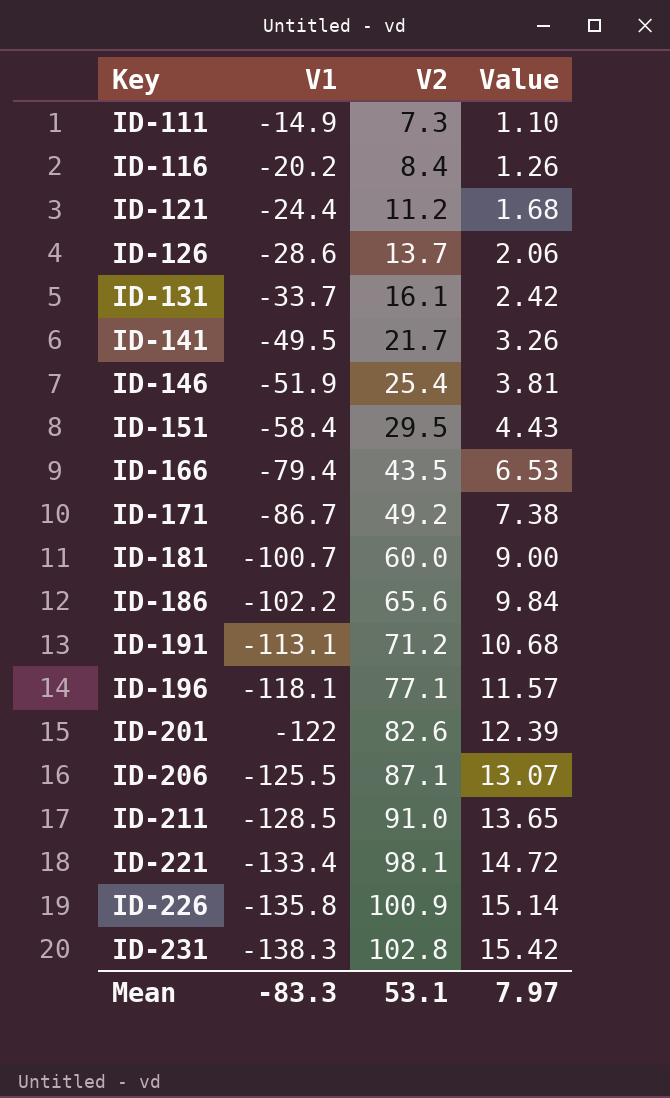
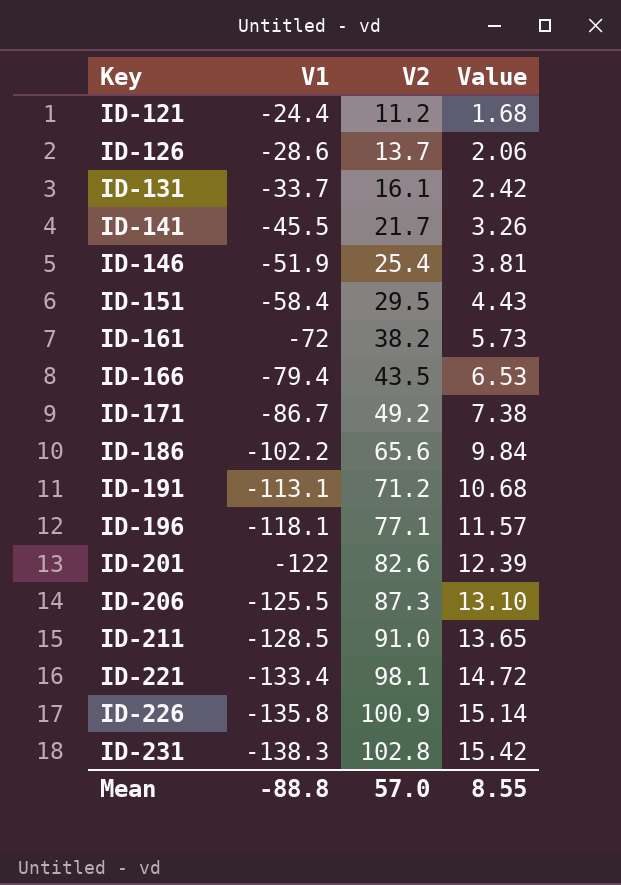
row ID-111: -14.9 | 7.3 | 1.10 -> none
row ID-116: -20.2 | 8.4 | 1.26 -> none
row ID-181: -100.7 | 60.0 | 9.00 -> none
ID-141 | V1: -49.5 -> -45.5
row ID-161: none -> -72 | 38.2 | 5.73
ID-206 | V2: 87.1 -> 87.3
ID-206 | Value: 13.07 -> 13.10
Mean | V1: -83.3 -> -88.8
Mean | V2: 53.1 -> 57.0
Mean | Value: 7.97 -> 8.55

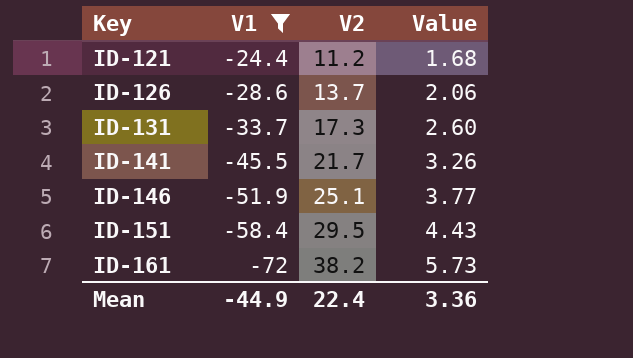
filter: none -> V1 >= -72
ID-131 | V2: 16.1 -> 17.3
ID-131 | Value: 2.42 -> 2.60
ID-146 | V2: 25.4 -> 25.1
ID-146 | Value: 3.81 -> 3.77
Mean | V1: -88.8 -> -44.9
Mean | V2: 57.0 -> 22.4
Mean | Value: 8.55 -> 3.36

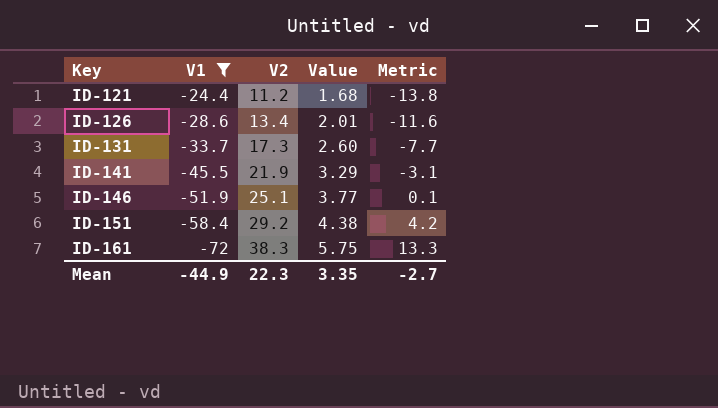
column Metric | formula: none -> [V2] - 25
ID-126 | V2: 13.7 -> 13.4
ID-126 | Value: 2.06 -> 2.01
ID-141 | V2: 21.7 -> 21.9
ID-141 | Value: 3.26 -> 3.29
ID-151 | V2: 29.5 -> 29.2
ID-151 | Value: 4.43 -> 4.38
ID-161 | V2: 38.2 -> 38.3
ID-161 | Value: 5.73 -> 5.75
Mean | V2: 22.4 -> 22.3
Mean | Value: 3.36 -> 3.35

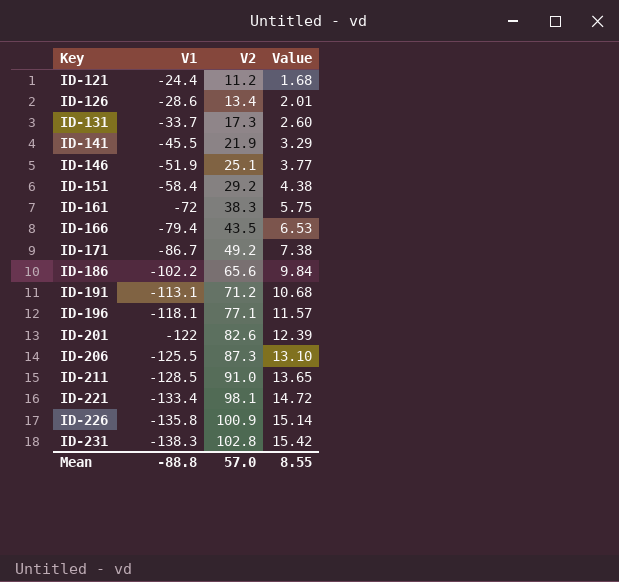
filter: V1 >= -72 -> none
column Metric | formula: [V2] - 25 -> none
Mean | V1: -44.9 -> -88.8
Mean | V2: 22.3 -> 57.0
Mean | Value: 3.35 -> 8.55

